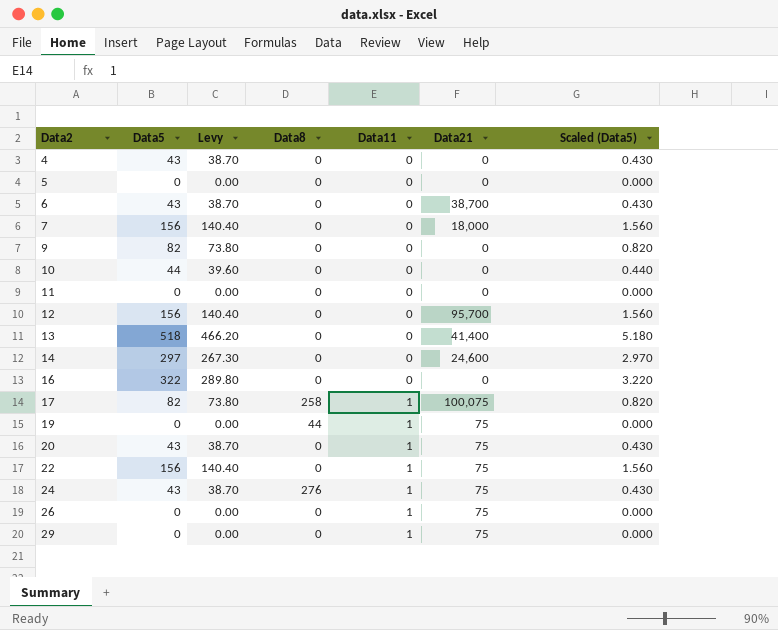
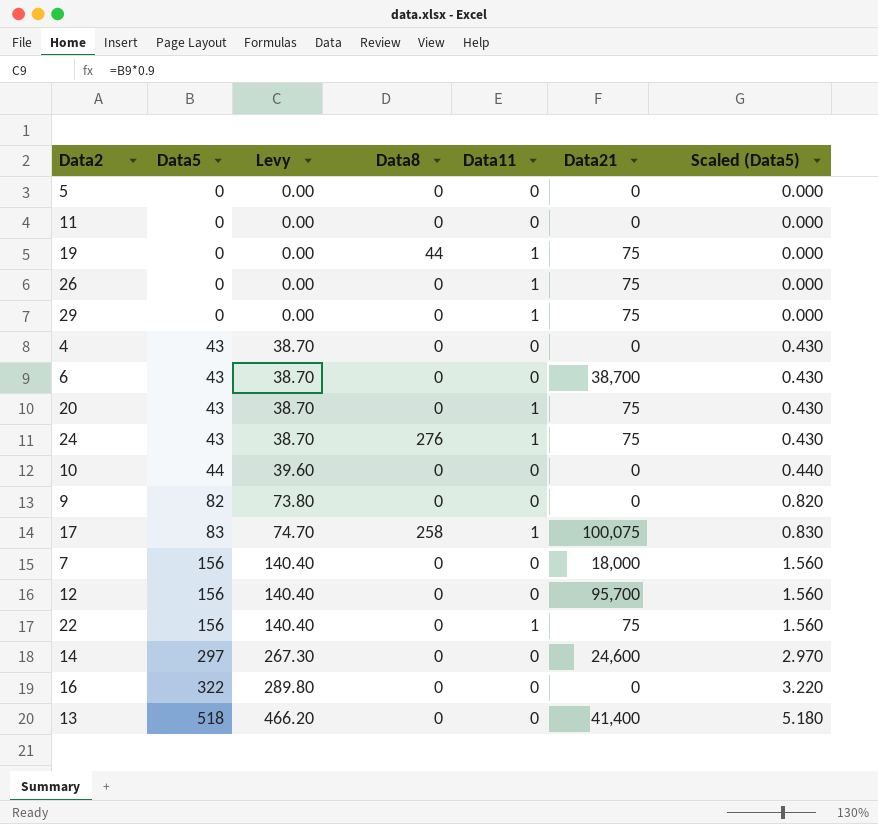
row order: Data2 ascending -> Data5 ascending
17 | Data5: 82 -> 83
17 | Levy: 73.80 -> 74.70
17 | Scaled (Data5): 0.820 -> 0.830

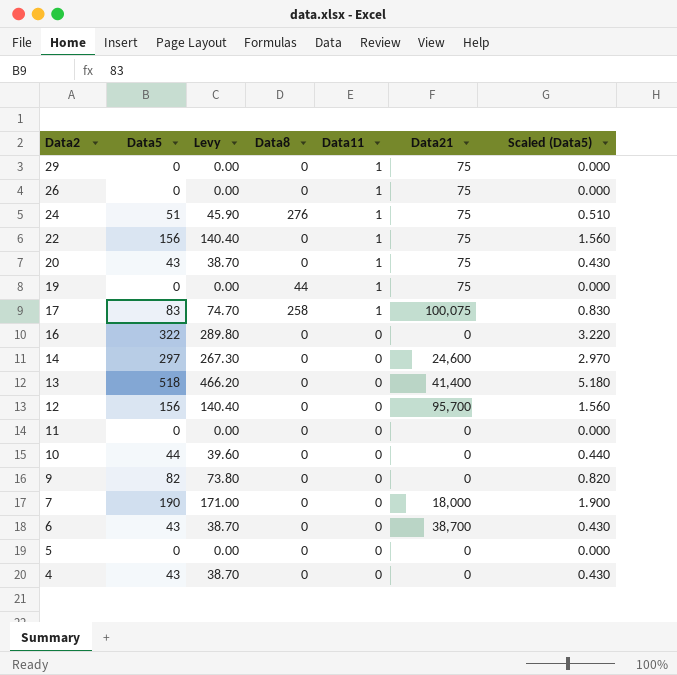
row order: Data5 ascending -> Data2 descending
24 | Data5: 43 -> 51
24 | Levy: 38.70 -> 45.90
24 | Scaled (Data5): 0.430 -> 0.510
7 | Data5: 156 -> 190
7 | Levy: 140.40 -> 171.00
7 | Scaled (Data5): 1.560 -> 1.900

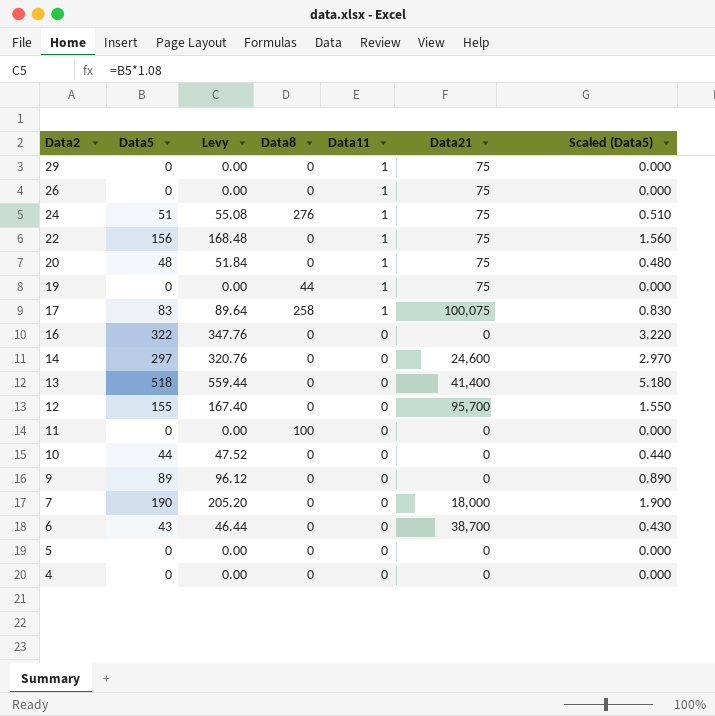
column Levy | formula: [Data5] * 0.9 -> [Data5] * 1.08
20 | Data5: 43 -> 48
20 | Scaled (Data5): 0.430 -> 0.480
12 | Data5: 156 -> 155
12 | Scaled (Data5): 1.560 -> 1.550
11 | Data8: 0 -> 100
9 | Data5: 82 -> 89
9 | Scaled (Data5): 0.820 -> 0.890
4 | Data5: 43 -> 0
4 | Scaled (Data5): 0.430 -> 0.000

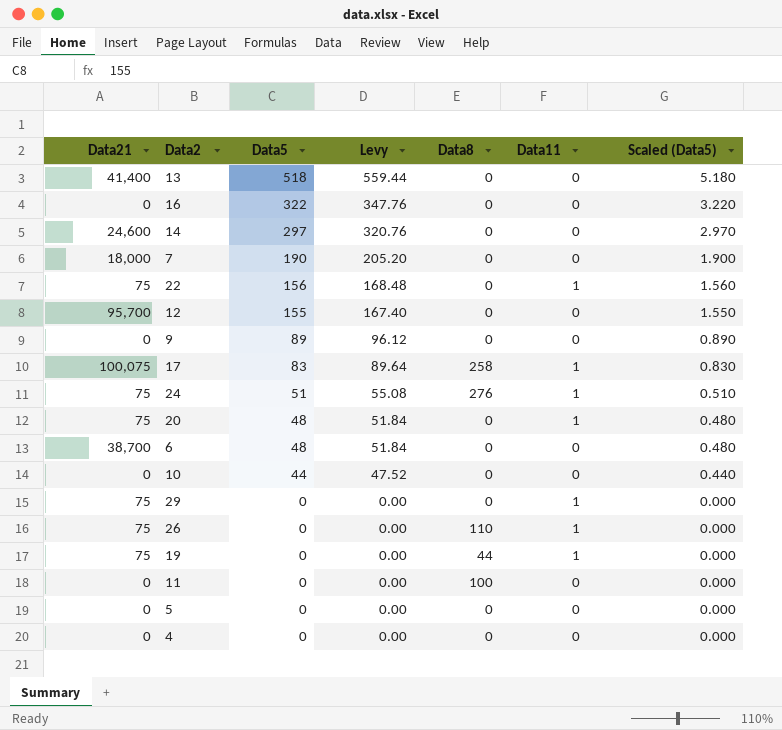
row order: Data2 descending -> Data5 descending
column Data21 | position: 6 -> 1
6 | Data5: 43 -> 48
6 | Levy: 46.44 -> 51.84
6 | Scaled (Data5): 0.430 -> 0.480
26 | Data8: 0 -> 110

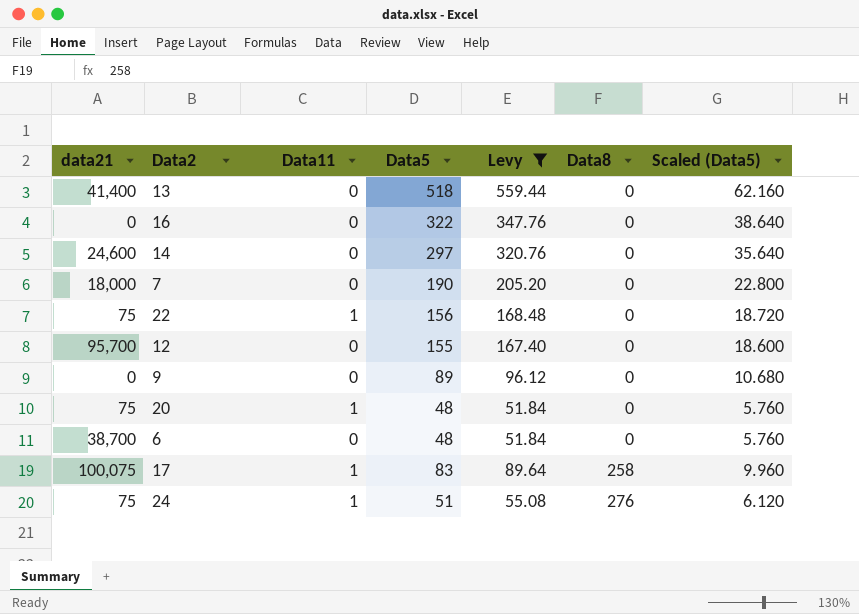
filter: none -> Levy >= 51.84
row order: Data5 descending -> Data8 ascending
column name: Data21 -> data21
column Data11 | position: 6 -> 3
column Scaled (Data5) | formula: [Data5] * 0.01 -> [Data5] * 0.12

